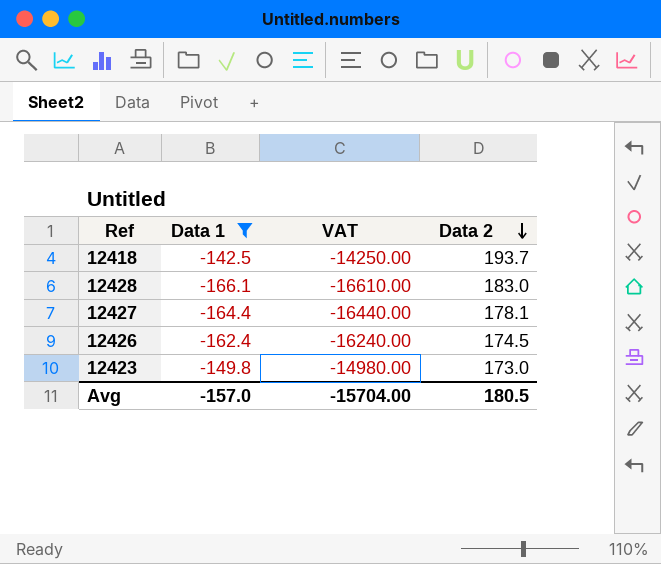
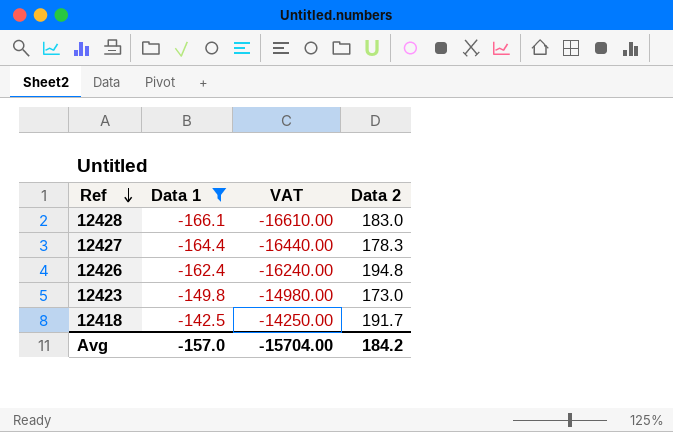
row order: Data 2 descending -> Ref descending
12427 | Data 2: 178.1 -> 178.3
12426 | Data 2: 174.5 -> 194.8
12418 | Data 2: 193.7 -> 191.7
Avg | Data 2: 180.5 -> 184.2

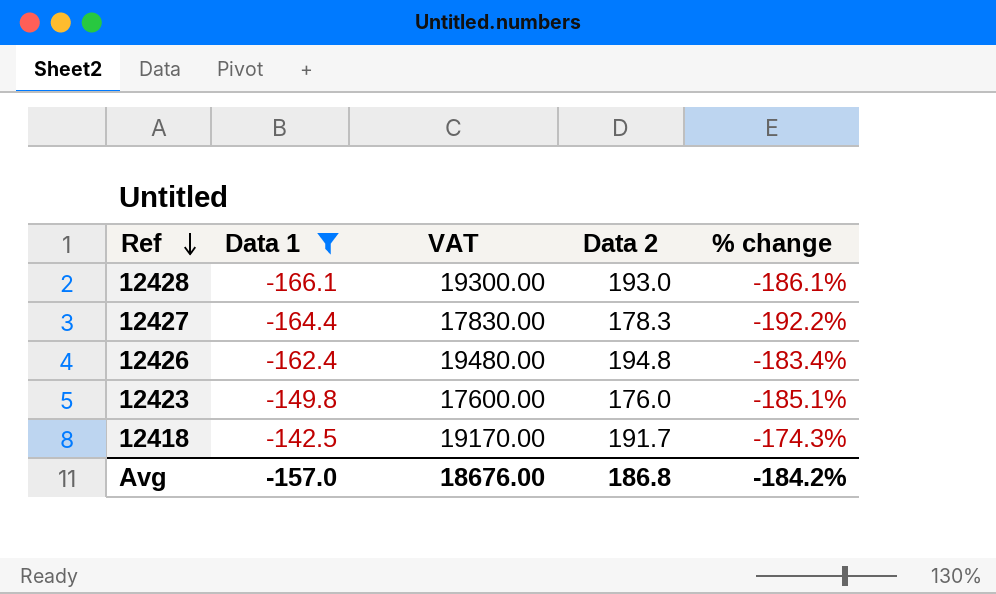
column VAT | formula: [Data 1] * 100 -> [Data 2] * 100
column % change | formula: none -> ([Data 1] - [Data 2]) / [Data 2]
12428 | Data 2: 183.0 -> 193.0
12423 | Data 2: 173.0 -> 176.0
Avg | VAT: -15704.00 -> 18676.00
Avg | Data 2: 184.2 -> 186.8

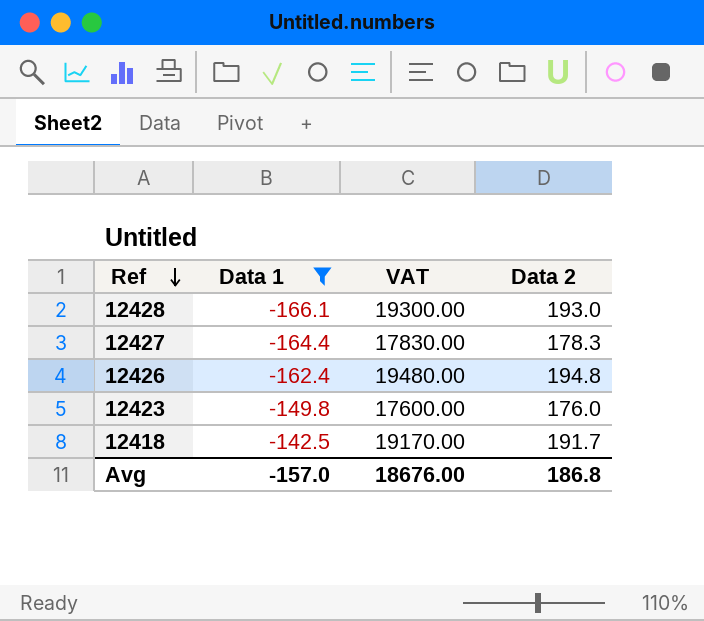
column % change | formula: ([Data 1] - [Data 2]) / [Data 2] -> none

